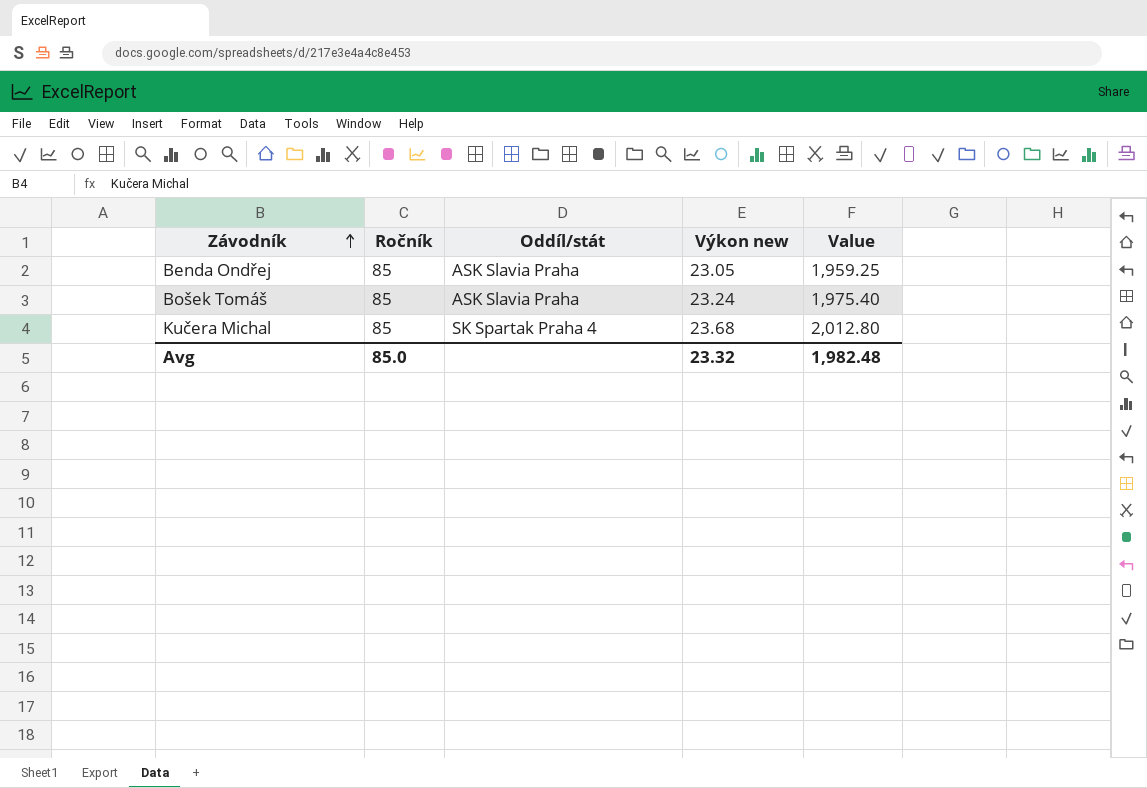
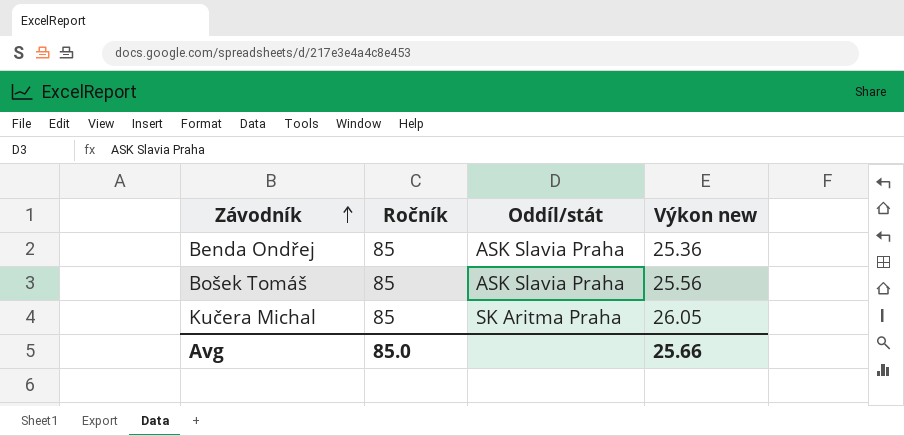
column Value | formula: [Ročník] * [Výkon new] -> none
Benda Ondřej | Výkon new: 23.05 -> 25.36
Bošek Tomáš | Výkon new: 23.24 -> 25.56
Kučera Michal | Oddíl/stát: SK Spartak Praha 4 -> SK Aritma Praha
Kučera Michal | Výkon new: 23.68 -> 26.05
Avg | Výkon new: 23.32 -> 25.66

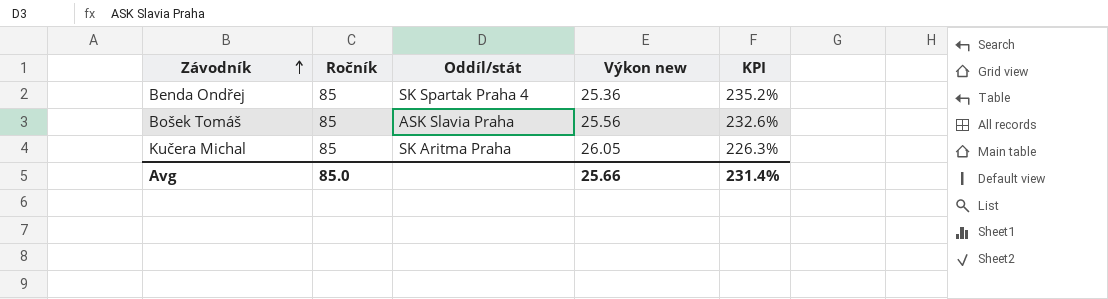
column KPI | formula: none -> ([Ročník] - [Výkon new]) / [Výkon new]
Benda Ondřej | Oddíl/stát: ASK Slavia Praha -> SK Spartak Praha 4

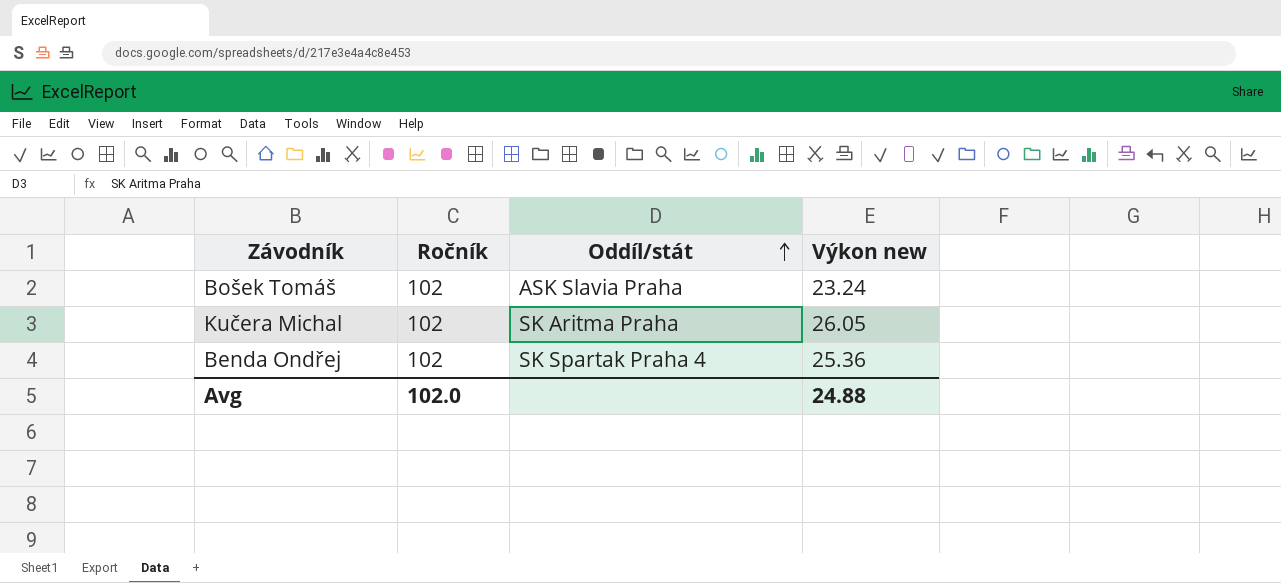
row order: Závodník ascending -> Oddíl/stát ascending
column KPI | formula: ([Ročník] - [Výkon new]) / [Výkon new] -> none
Bošek Tomáš | Ročník: 85 -> 102
Bošek Tomáš | Výkon new: 25.56 -> 23.24
Kučera Michal | Ročník: 85 -> 102
Benda Ondřej | Ročník: 85 -> 102
Avg | Ročník: 85.0 -> 102.0
Avg | Výkon new: 25.66 -> 24.88

